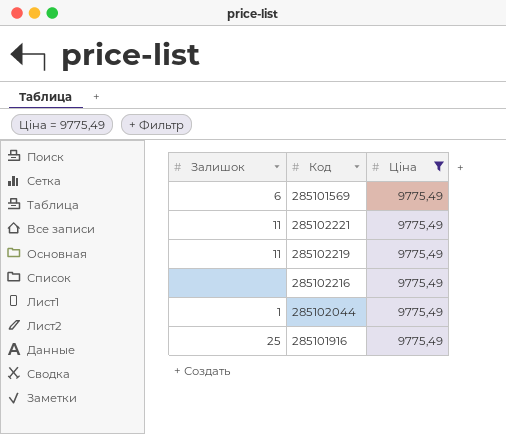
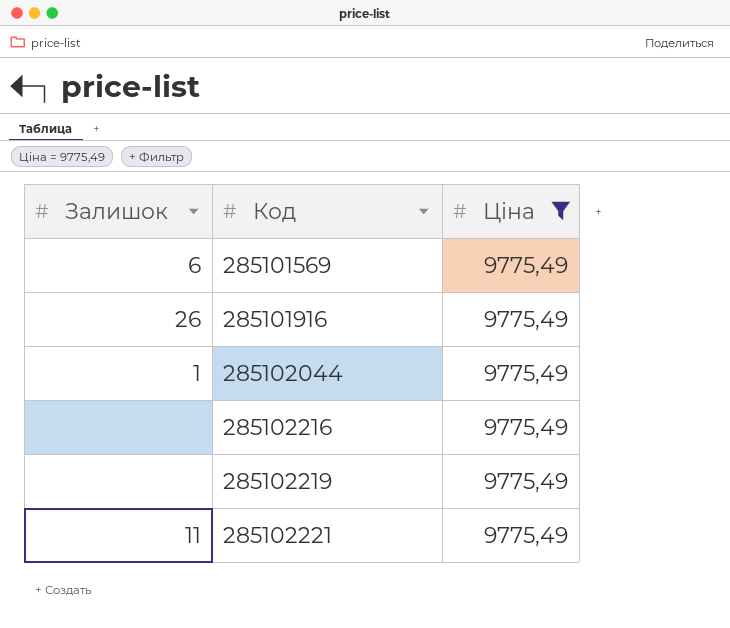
row order: none -> Код ascending
285101916 | Залишок: 25 -> 26
285102219 | Залишок: 11 -> none

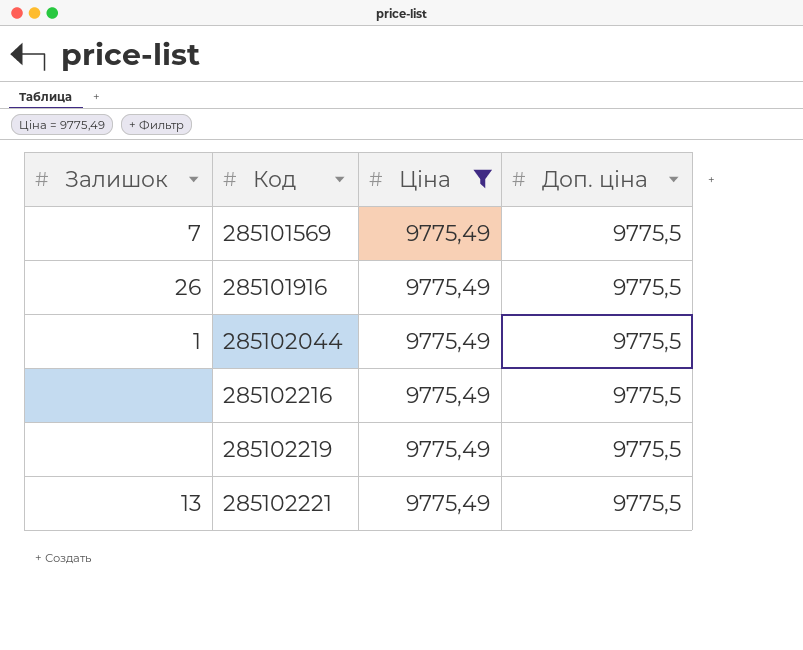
column Доп. ціна | position: none -> 4
285101569 | Залишок: 6 -> 7
285102221 | Залишок: 11 -> 13

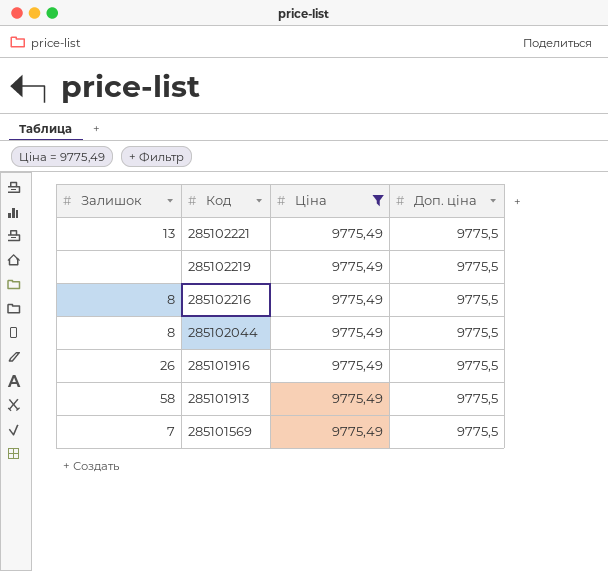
row order: Код ascending -> Код descending
285102216 | Залишок: none -> 8
285102044 | Залишок: 1 -> 8
row 285101913: none -> 58 | 9775,49 | 9775,5

